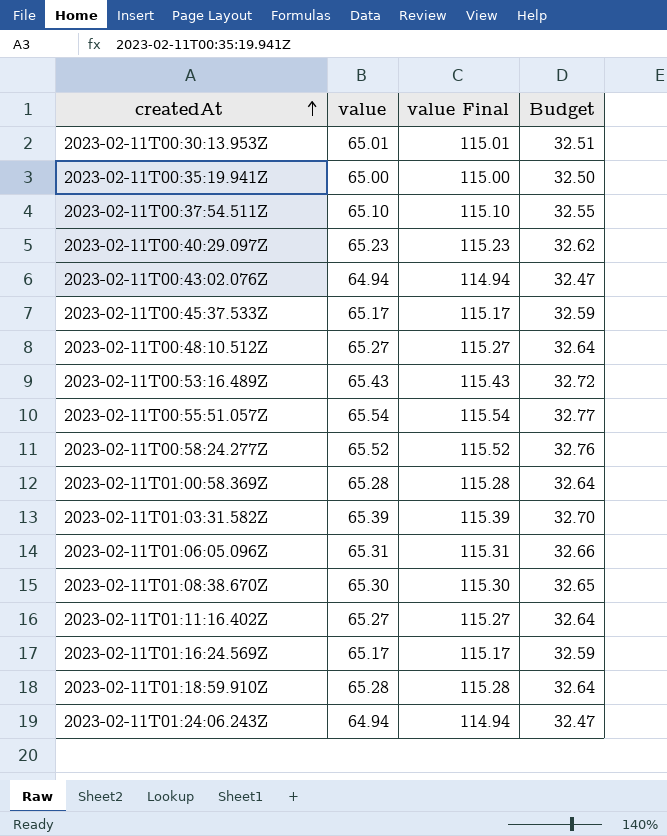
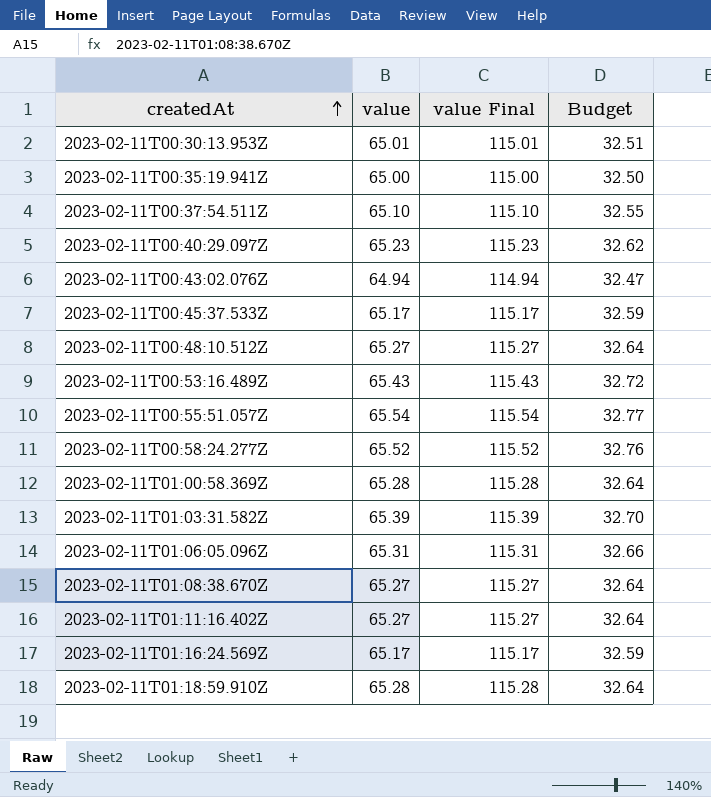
row 2023-02-11T01:24:06.243Z: 64.94 | 114.94 | 32.47 -> none
2023-02-11T01:08:38.670Z | value: 65.30 -> 65.27
2023-02-11T01:08:38.670Z | value Final: 115.30 -> 115.27
2023-02-11T01:08:38.670Z | Budget: 32.65 -> 32.64

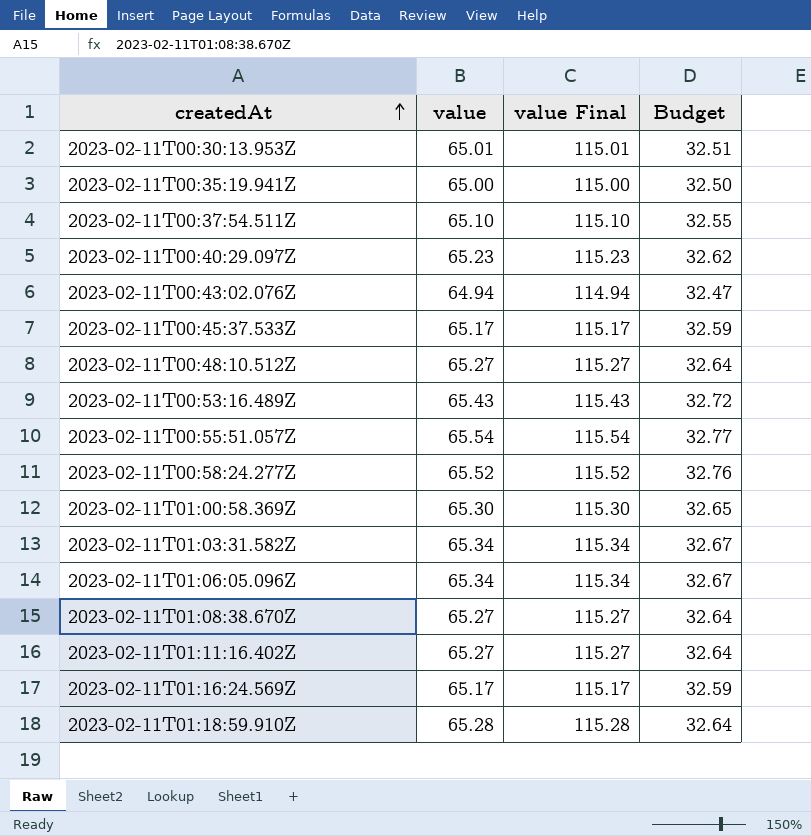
2023-02-11T01:00:58.369Z | value: 65.28 -> 65.30
2023-02-11T01:00:58.369Z | value Final: 115.28 -> 115.30
2023-02-11T01:00:58.369Z | Budget: 32.64 -> 32.65
2023-02-11T01:03:31.582Z | value: 65.39 -> 65.34
2023-02-11T01:03:31.582Z | value Final: 115.39 -> 115.34
2023-02-11T01:03:31.582Z | Budget: 32.70 -> 32.67
2023-02-11T01:06:05.096Z | value: 65.31 -> 65.34
2023-02-11T01:06:05.096Z | value Final: 115.31 -> 115.34
2023-02-11T01:06:05.096Z | Budget: 32.66 -> 32.67

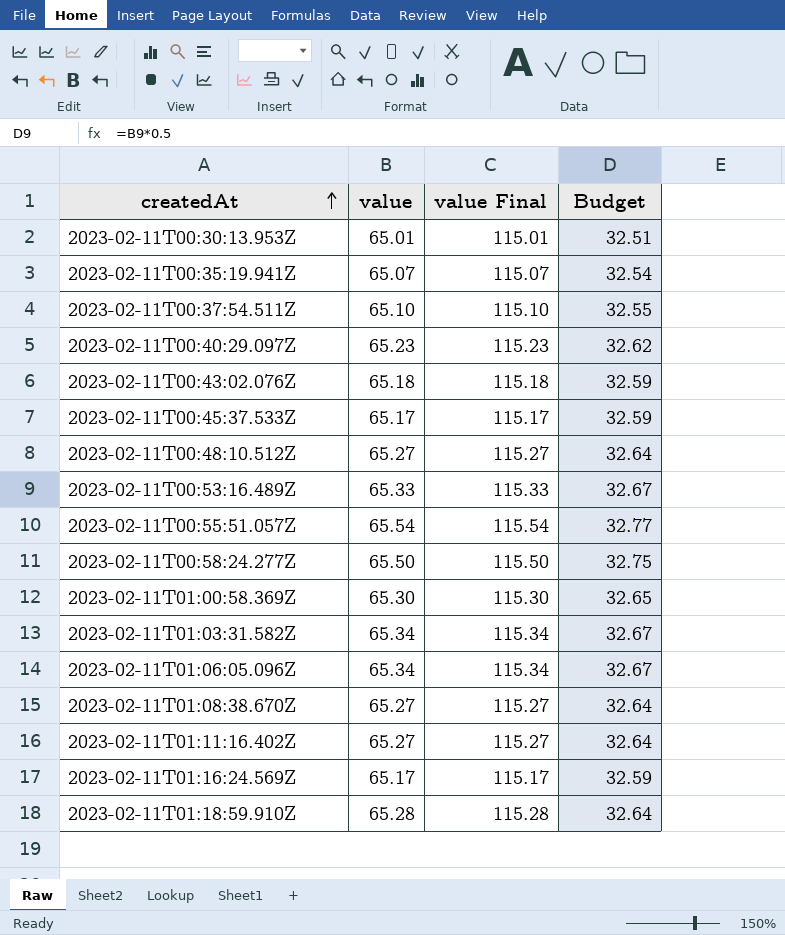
2023-02-11T00:35:19.941Z | value: 65.00 -> 65.07
2023-02-11T00:35:19.941Z | value Final: 115.00 -> 115.07
2023-02-11T00:35:19.941Z | Budget: 32.50 -> 32.54
2023-02-11T00:43:02.076Z | value: 64.94 -> 65.18
2023-02-11T00:43:02.076Z | value Final: 114.94 -> 115.18
2023-02-11T00:43:02.076Z | Budget: 32.47 -> 32.59
2023-02-11T00:53:16.489Z | value: 65.43 -> 65.33
2023-02-11T00:53:16.489Z | value Final: 115.43 -> 115.33
2023-02-11T00:53:16.489Z | Budget: 32.72 -> 32.67
2023-02-11T00:58:24.277Z | value: 65.52 -> 65.50
2023-02-11T00:58:24.277Z | value Final: 115.52 -> 115.50
2023-02-11T00:58:24.277Z | Budget: 32.76 -> 32.75

